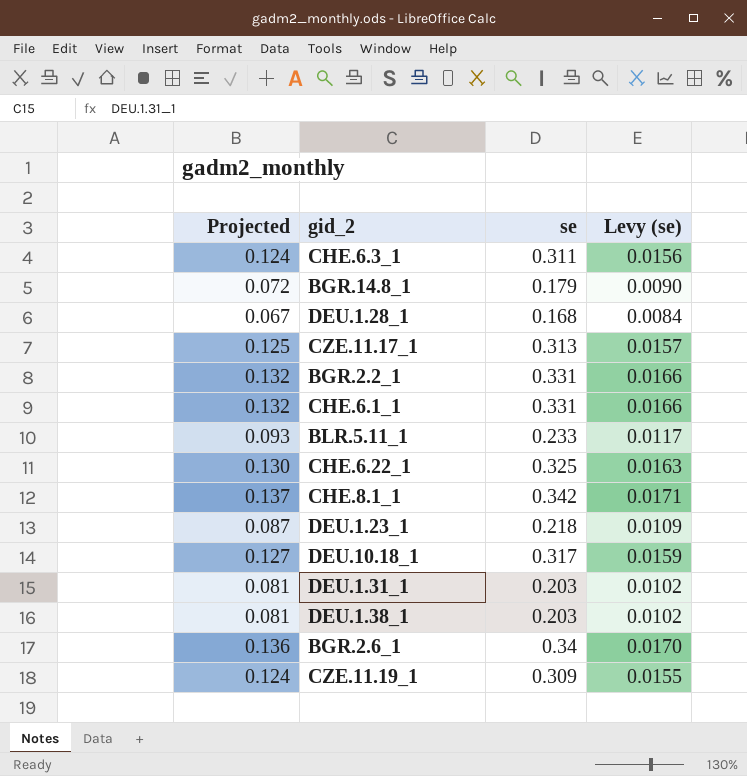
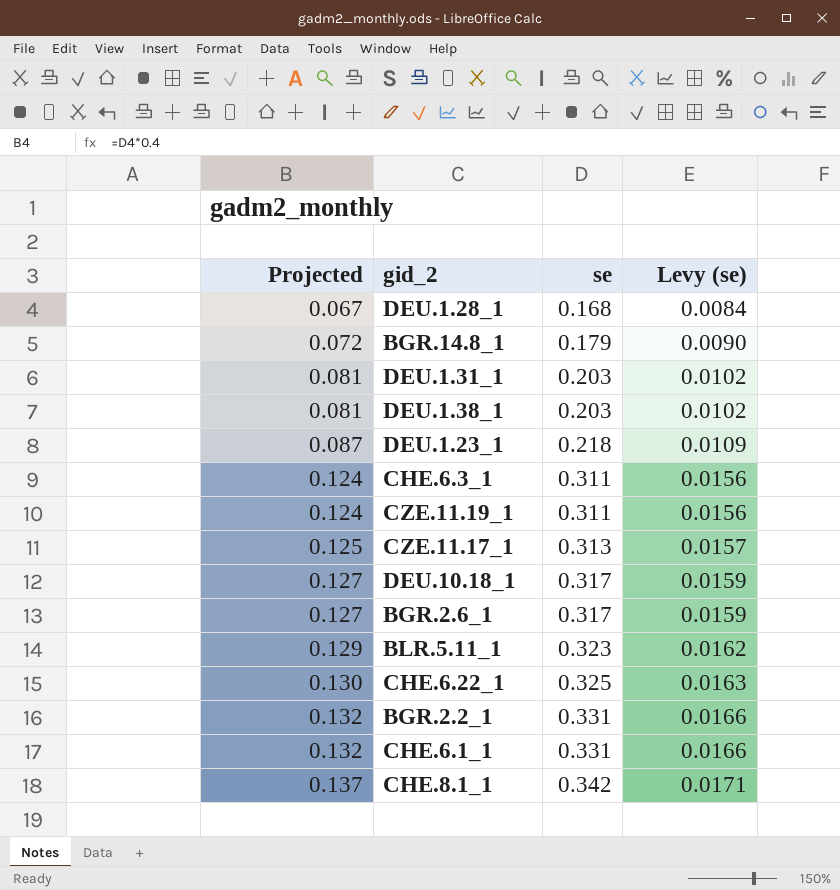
row order: none -> Projected ascending
CZE.11.19_1 | se: 0.309 -> 0.311
CZE.11.19_1 | Levy (se): 0.0155 -> 0.0156
BGR.2.6_1 | Projected: 0.136 -> 0.127
BGR.2.6_1 | se: 0.34 -> 0.317
BGR.2.6_1 | Levy (se): 0.0170 -> 0.0159
BLR.5.11_1 | Projected: 0.093 -> 0.129
BLR.5.11_1 | se: 0.233 -> 0.323
BLR.5.11_1 | Levy (se): 0.0117 -> 0.0162

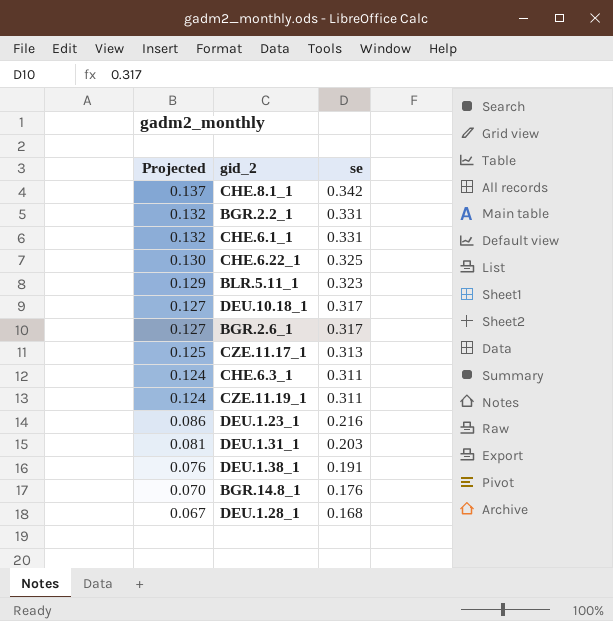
row order: Projected ascending -> Projected descending
column Levy (se) | formula: [se] * 0.05 -> none
DEU.1.23_1 | Projected: 0.087 -> 0.086
DEU.1.23_1 | se: 0.218 -> 0.216
DEU.1.38_1 | Projected: 0.081 -> 0.076
DEU.1.38_1 | se: 0.203 -> 0.191
BGR.14.8_1 | Projected: 0.072 -> 0.070
BGR.14.8_1 | se: 0.179 -> 0.176

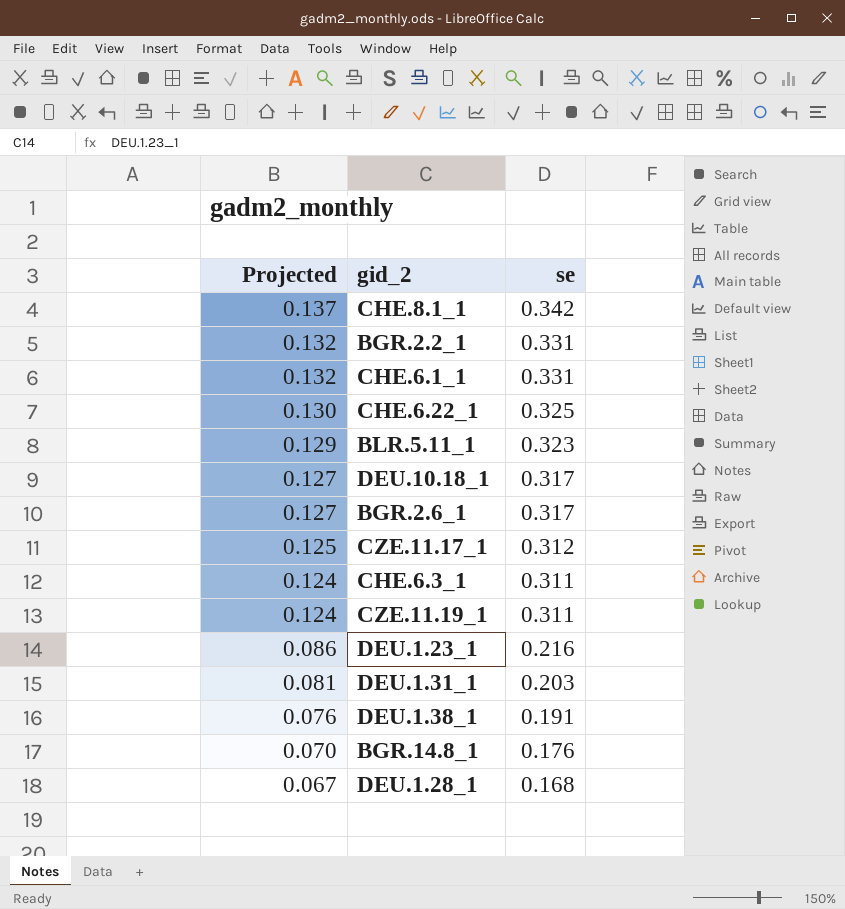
CZE.11.17_1 | se: 0.313 -> 0.312

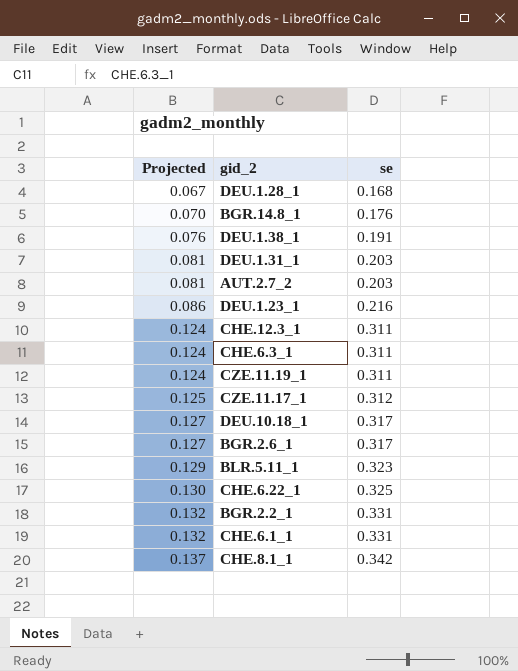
row order: Projected descending -> Projected ascending
row AUT.2.7_2: none -> 0.081 | 0.203
row CHE.12.3_1: none -> 0.124 | 0.311

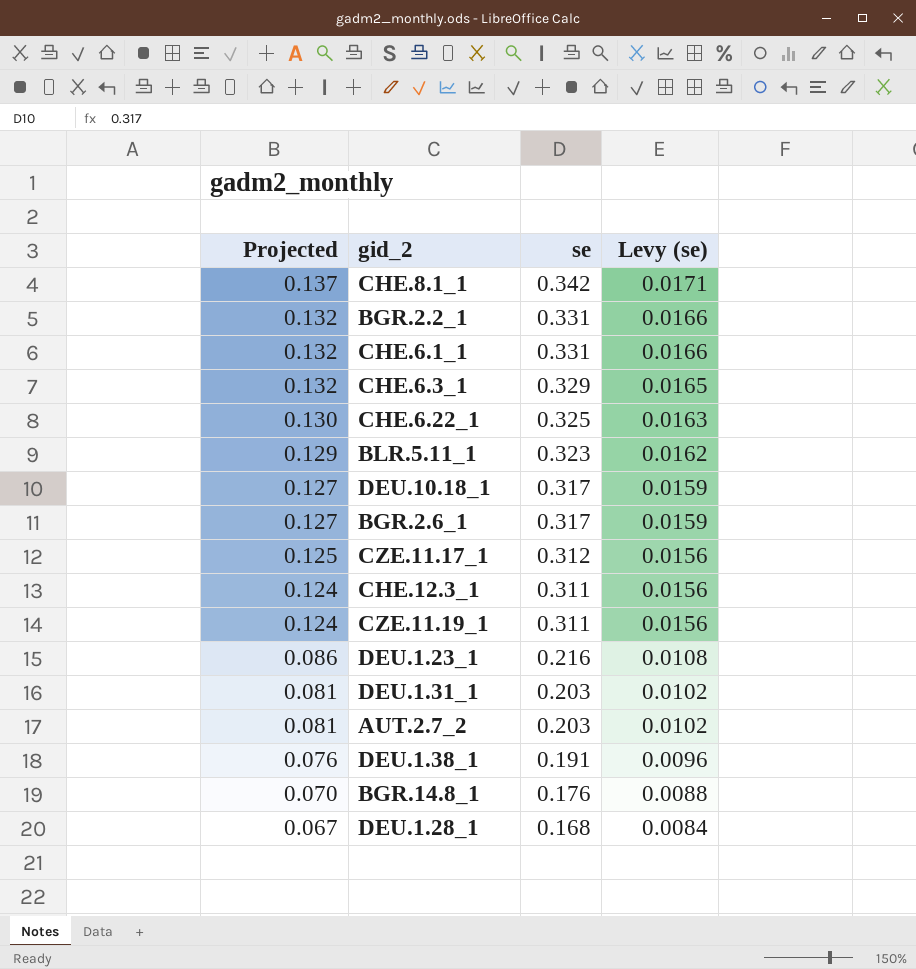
row order: Projected ascending -> Projected descending
column Levy (se) | formula: none -> [se] * 0.05
CHE.6.3_1 | Projected: 0.124 -> 0.132
CHE.6.3_1 | se: 0.311 -> 0.329

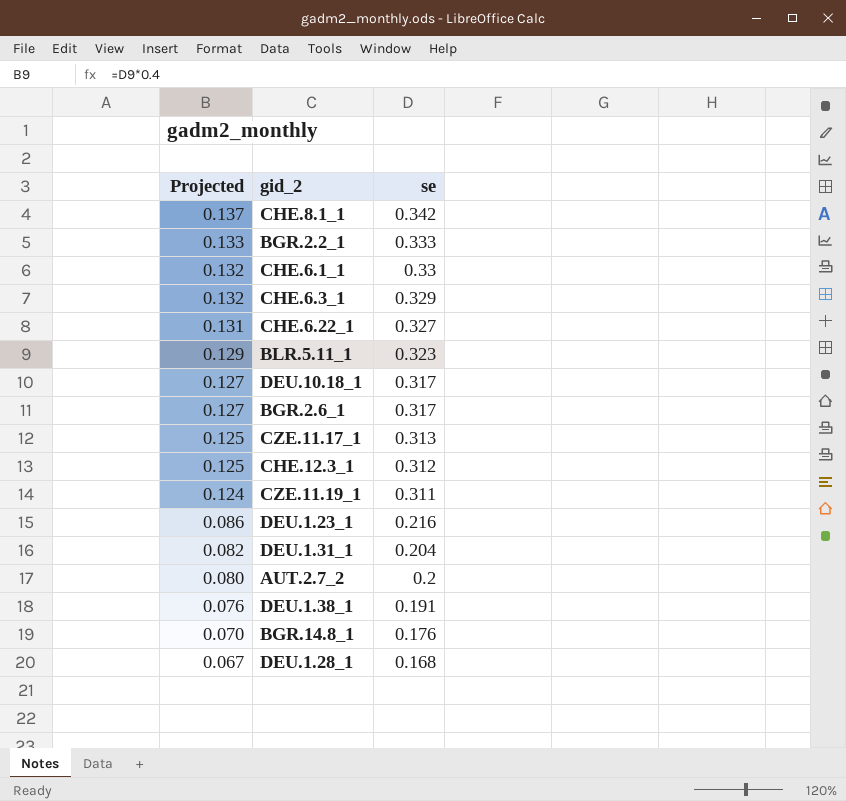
column Levy (se) | formula: [se] * 0.05 -> none
BGR.2.2_1 | Projected: 0.132 -> 0.133
BGR.2.2_1 | se: 0.331 -> 0.333
CHE.6.1_1 | se: 0.331 -> 0.33
CHE.6.22_1 | Projected: 0.130 -> 0.131
CHE.6.22_1 | se: 0.325 -> 0.327
CZE.11.17_1 | se: 0.312 -> 0.313
CHE.12.3_1 | Projected: 0.124 -> 0.125
CHE.12.3_1 | se: 0.311 -> 0.312
DEU.1.31_1 | Projected: 0.081 -> 0.082
DEU.1.31_1 | se: 0.203 -> 0.204
AUT.2.7_2 | Projected: 0.081 -> 0.080
AUT.2.7_2 | se: 0.203 -> 0.2

